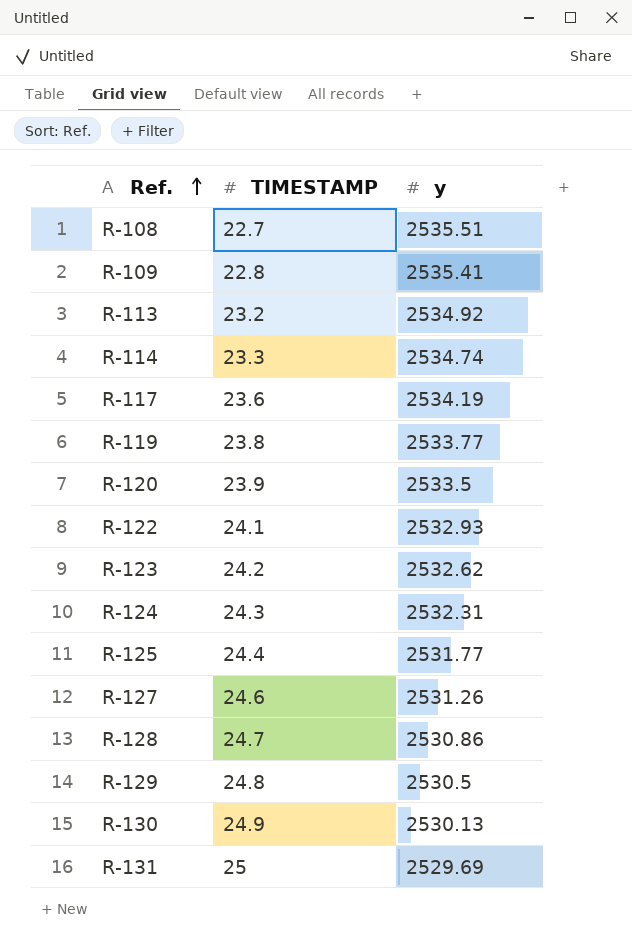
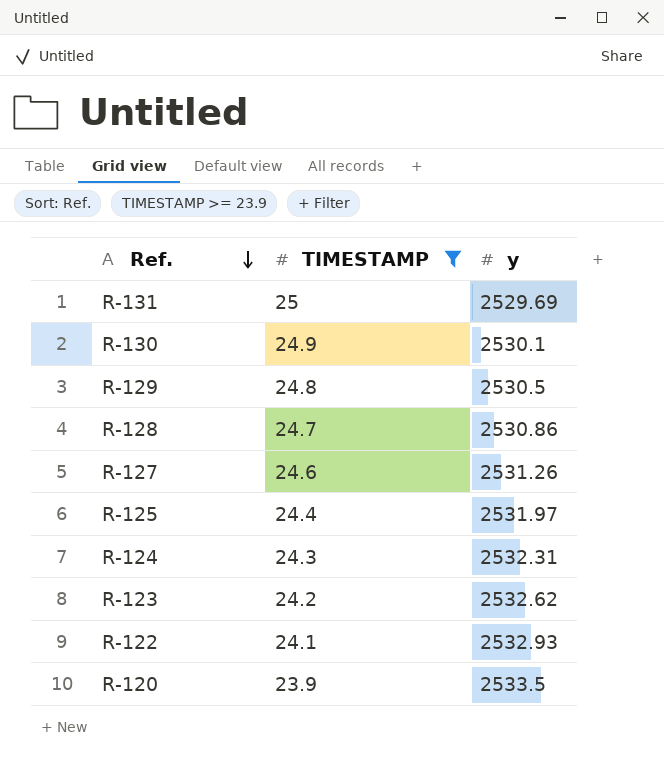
filter: none -> TIMESTAMP >= 23.9
row order: Ref. ascending -> Ref. descending
R-130 | y: 2530.13 -> 2530.1
R-125 | y: 2531.77 -> 2531.97

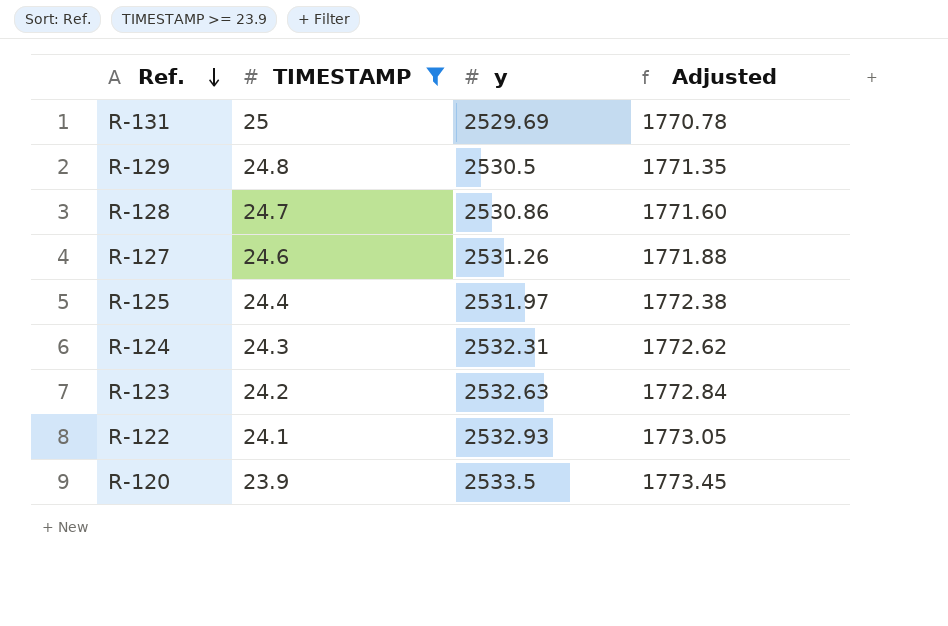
column Adjusted | formula: none -> [y] * 0.7
row R-130: 24.9 | 2530.1 -> none
R-123 | y: 2532.62 -> 2532.63

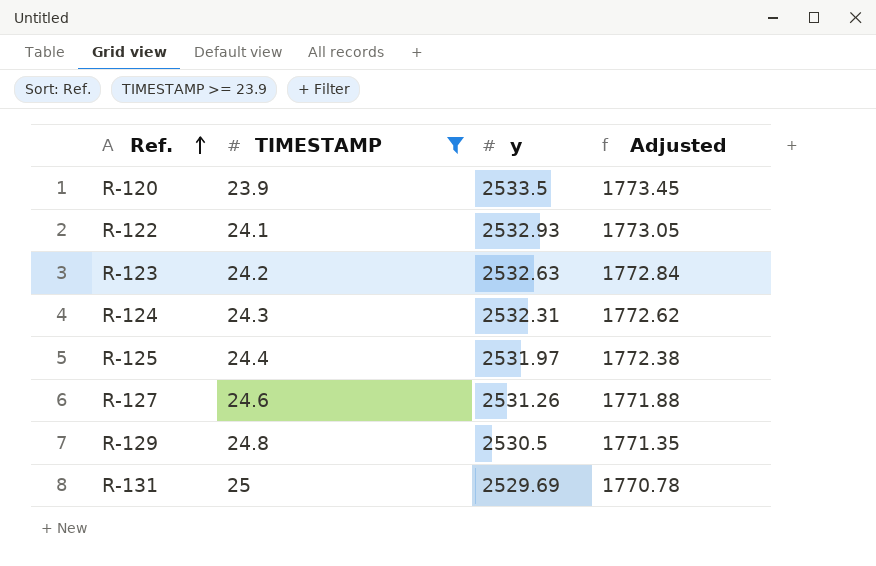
row order: Ref. descending -> Ref. ascending
row R-128: 24.7 | 2530.86 | 1771.60 -> none

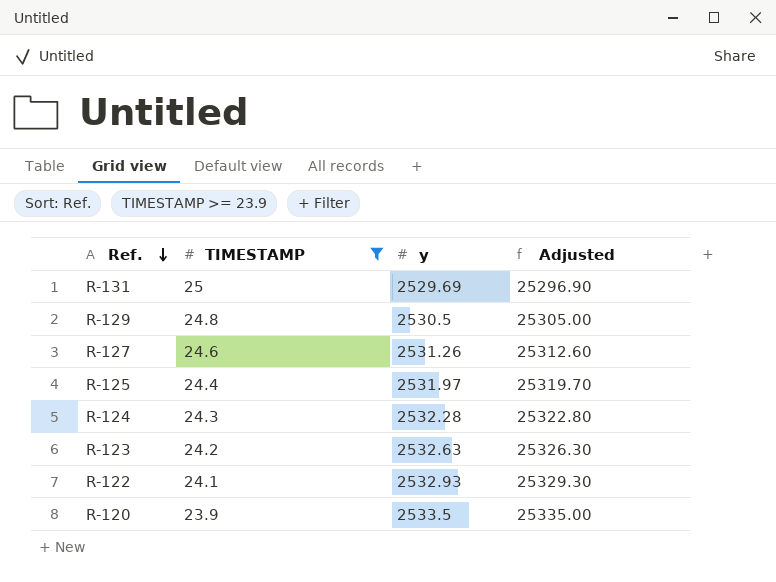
row order: Ref. ascending -> Ref. descending
column Adjusted | formula: [y] * 0.7 -> [y] * 10
R-124 | y: 2532.31 -> 2532.28

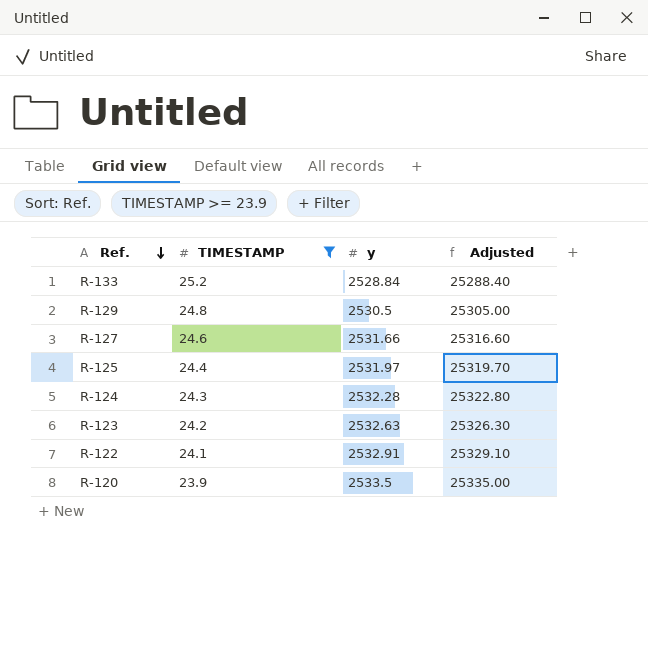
row R-131: 25 | 2529.69 | 25296.90 -> none
row R-133: none -> 25.2 | 2528.84 | 25288.40
R-127 | y: 2531.26 -> 2531.66
R-127 | Adjusted: 25312.60 -> 25316.60
R-122 | y: 2532.93 -> 2532.91
R-122 | Adjusted: 25329.30 -> 25329.10

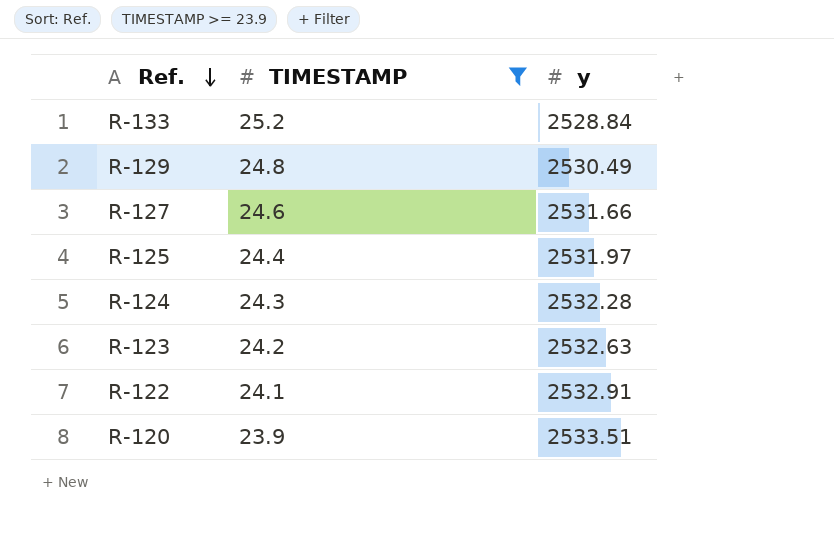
column Adjusted | formula: [y] * 10 -> none
R-129 | y: 2530.5 -> 2530.49
R-120 | y: 2533.5 -> 2533.51

